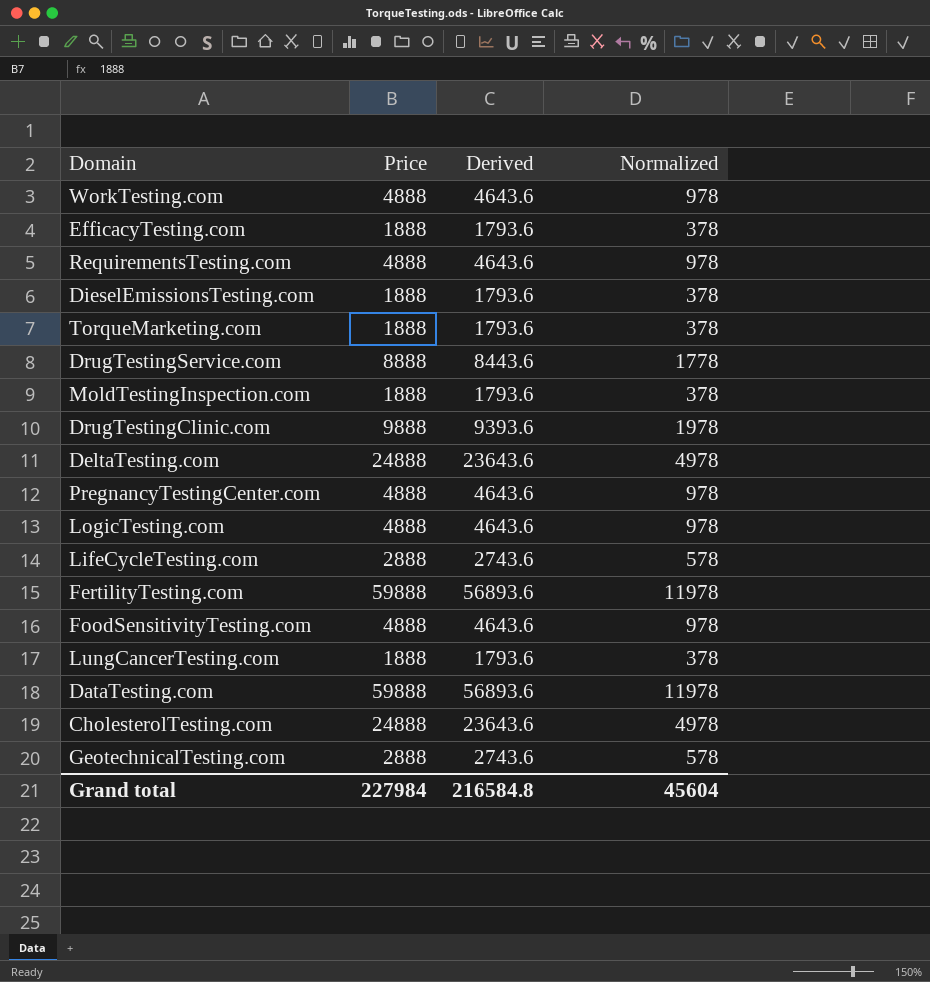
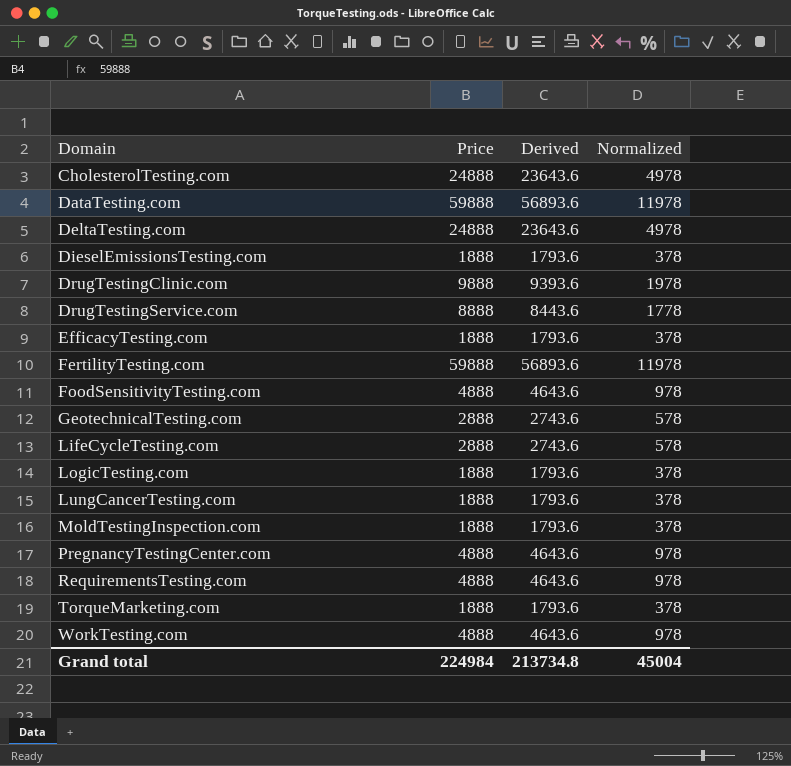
row order: none -> Domain ascending
LogicTesting.com | Price: 4888 -> 1888
LogicTesting.com | Derived: 4643.6 -> 1793.6
LogicTesting.com | Normalized: 978 -> 378
Grand total | Price: 227984 -> 224984
Grand total | Derived: 216584.8 -> 213734.8
Grand total | Normalized: 45604 -> 45004

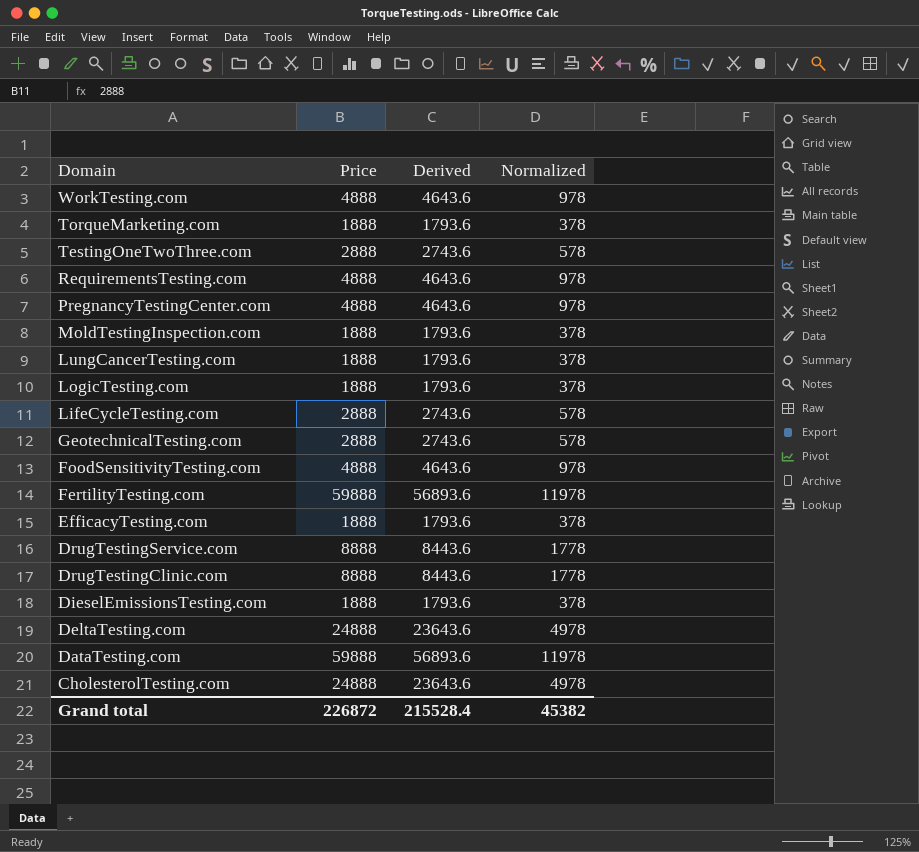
row order: Domain ascending -> Domain descending
row TestingOneTwoThree.com: none -> 2888 | 2743.6 | 578
DrugTestingClinic.com | Price: 9888 -> 8888
DrugTestingClinic.com | Derived: 9393.6 -> 8443.6
DrugTestingClinic.com | Normalized: 1978 -> 1778
Grand total | Price: 224984 -> 226872
Grand total | Derived: 213734.8 -> 215528.4
Grand total | Normalized: 45004 -> 45382

